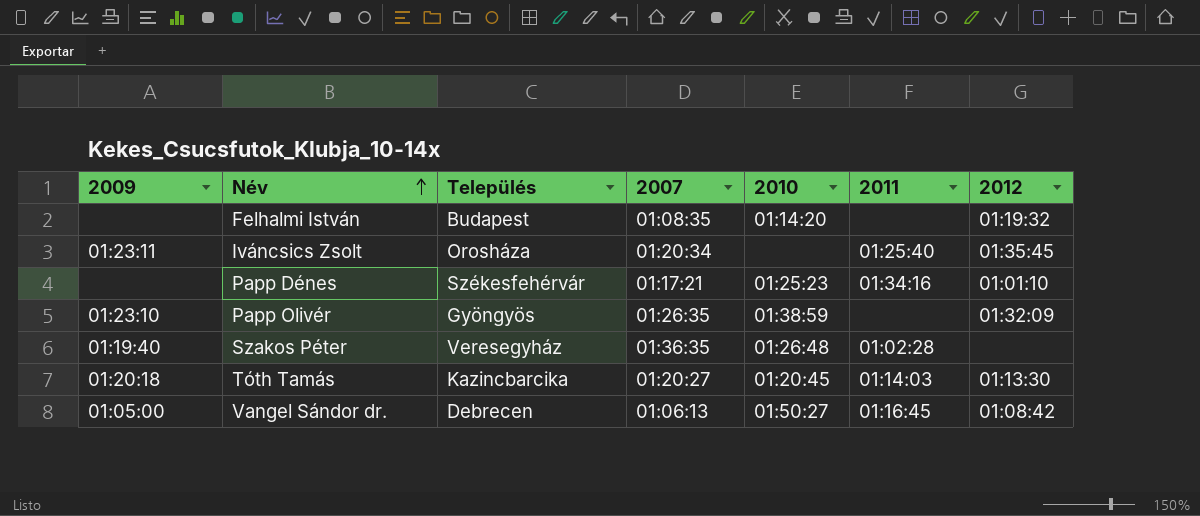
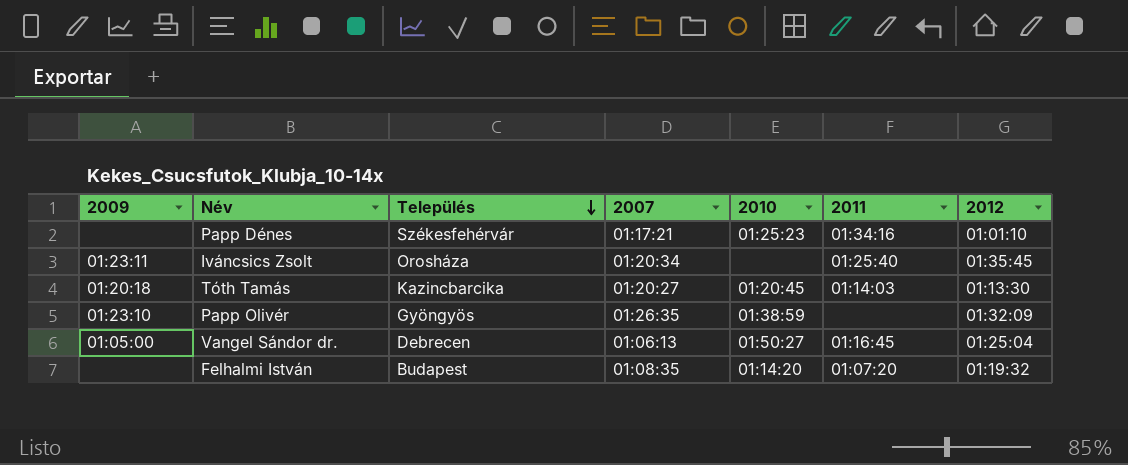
row order: Név ascending -> Település descending
row Szakos Péter: 01:19:40 | Veresegyház | 01:36:35 | 01:26:48 | 01:02:28 | none -> none
Vangel Sándor dr. | 2012: 01:08:42 -> 01:25:04
Felhalmi István | 2011: none -> 01:07:20

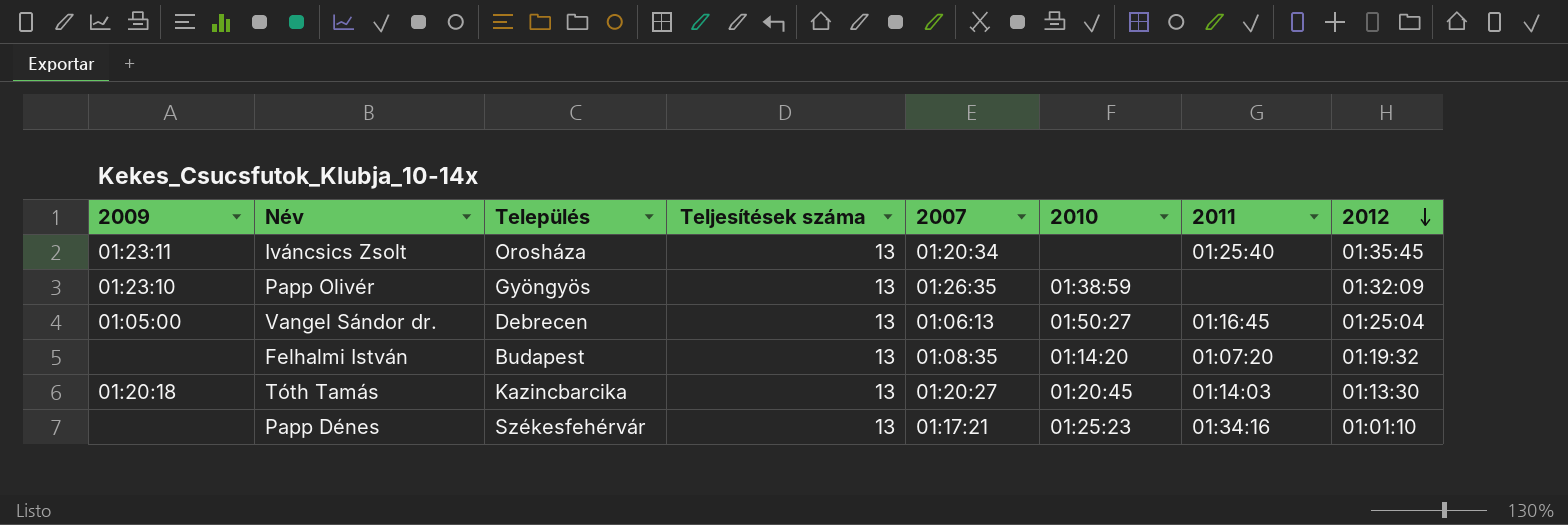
row order: Település descending -> 2012 descending
column Teljesítések száma | position: none -> 4

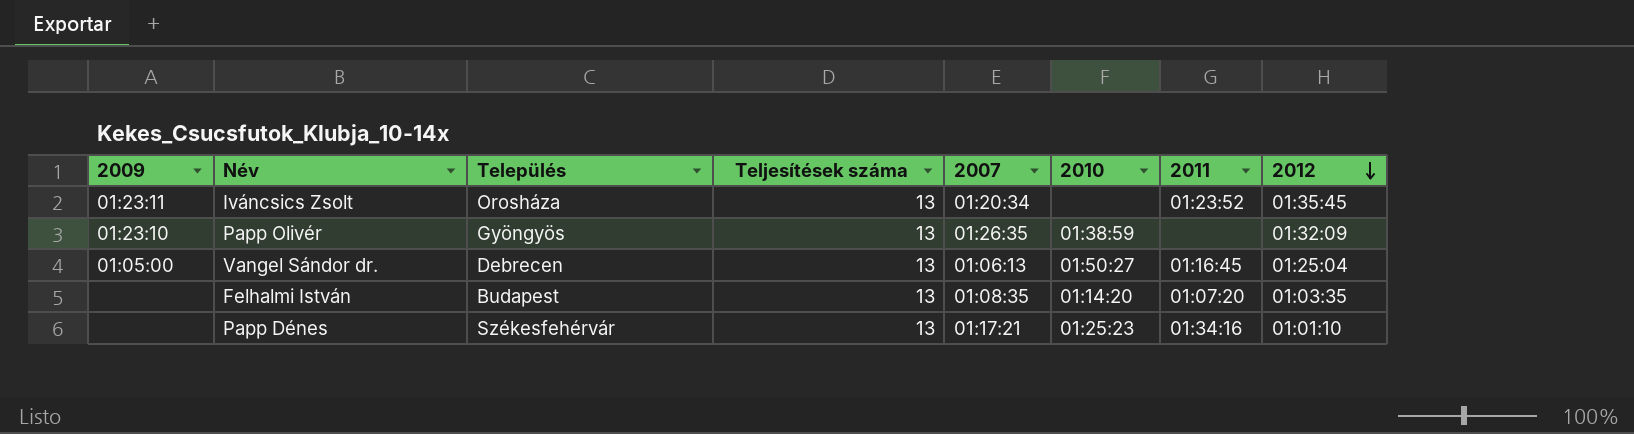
row Tóth Tamás: 01:20:18 | Kazincbarcika | 13 | 01:20:27 | 01:20:45 | 01:14:03 | 01:13:30 -> none
Iváncsics Zsolt | 2011: 01:25:40 -> 01:23:52
Felhalmi István | 2012: 01:19:32 -> 01:03:35

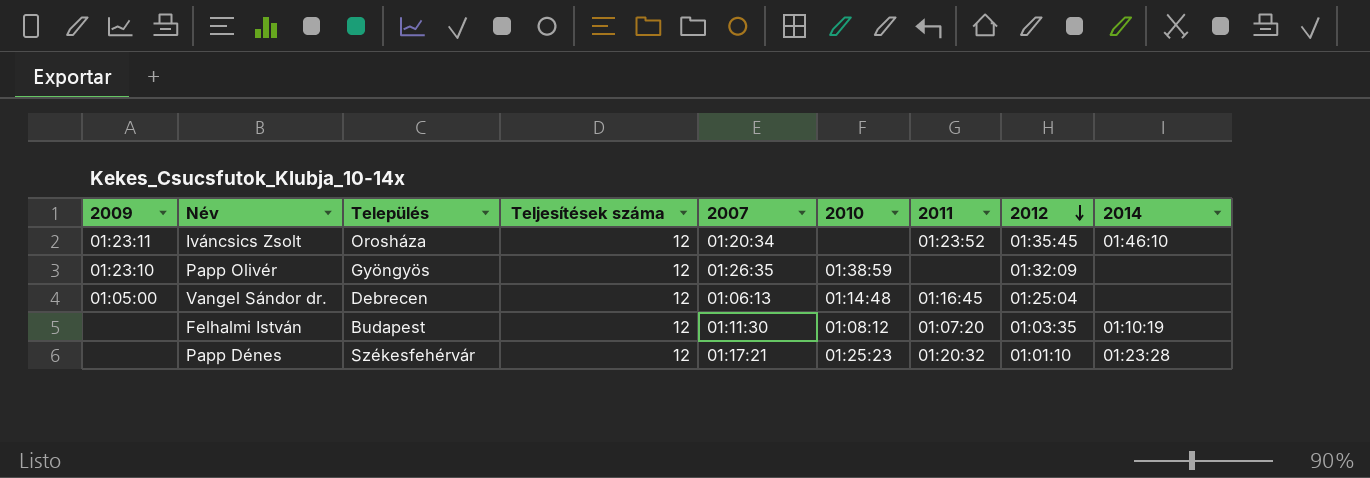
column 2014 | position: none -> 9
Iváncsics Zsolt | Teljesítések száma: 13 -> 12
Papp Olivér | Teljesítések száma: 13 -> 12
Vangel Sándor dr. | Teljesítések száma: 13 -> 12
Vangel Sándor dr. | 2010: 01:50:27 -> 01:14:48
Felhalmi István | Teljesítések száma: 13 -> 12
Felhalmi István | 2007: 01:08:35 -> 01:11:30
Felhalmi István | 2010: 01:14:20 -> 01:08:12
Papp Dénes | Teljesítések száma: 13 -> 12
Papp Dénes | 2011: 01:34:16 -> 01:20:32

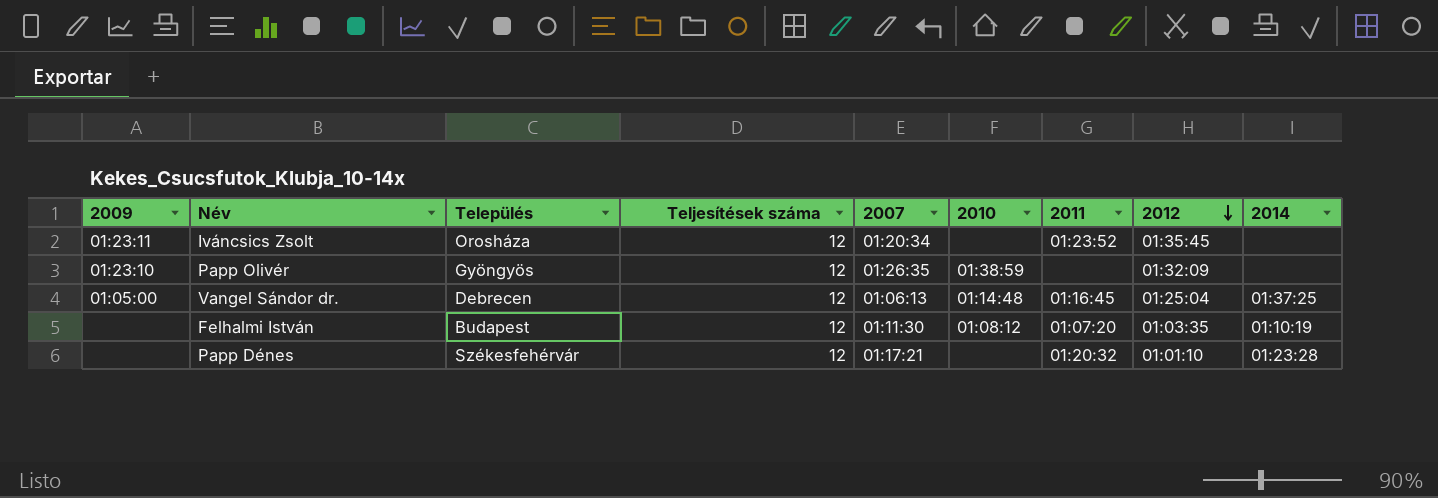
Iváncsics Zsolt | 2014: 01:46:10 -> none
Vangel Sándor dr. | 2014: none -> 01:37:25
Papp Dénes | 2010: 01:25:23 -> none

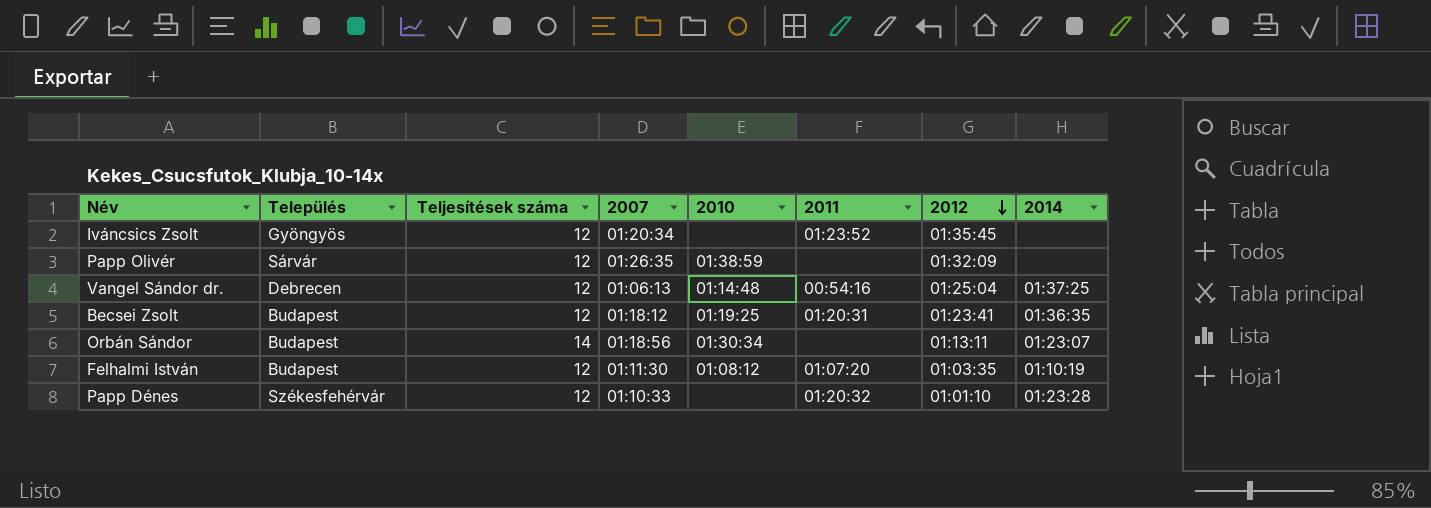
column 2009 | position: 1 -> none
Iváncsics Zsolt | Település: Orosháza -> Gyöngyös
Papp Olivér | Település: Gyöngyös -> Sárvár
Vangel Sándor dr. | 2011: 01:16:45 -> 00:54:16
row Becsei Zsolt: none -> Budapest | 12 | 01:18:12 | 01:19:25 | 01:20:31 | 01:23:41 | 01:36:35
row Orbán Sándor: none -> Budapest | 14 | 01:18:56 | 01:30:34 | none | 01:13:11 | 01:23:07
Papp Dénes | 2007: 01:17:21 -> 01:10:33

